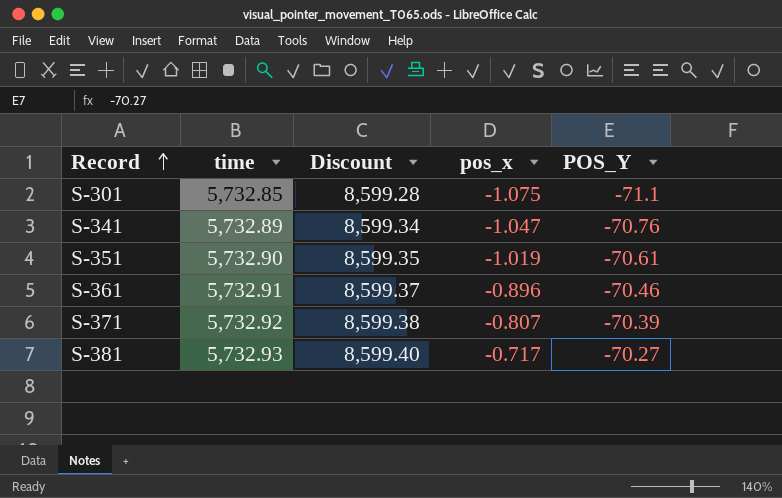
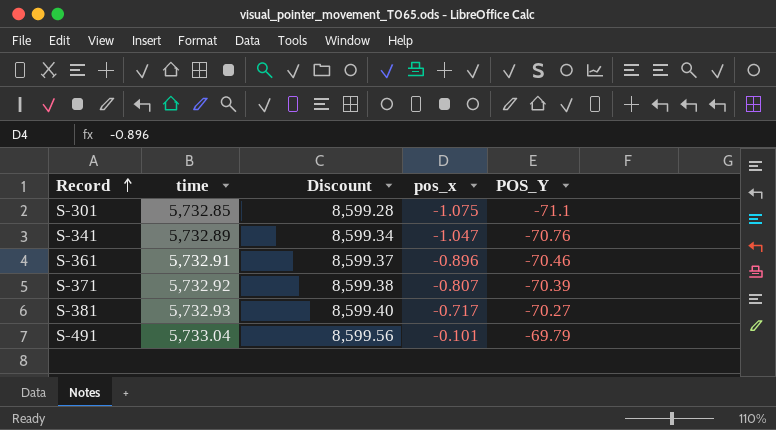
row S-351: 5,732.90 | 8,599.35 | -1.019 | -70.61 -> none
row S-491: none -> 5,733.04 | 8,599.56 | -0.101 | -69.79

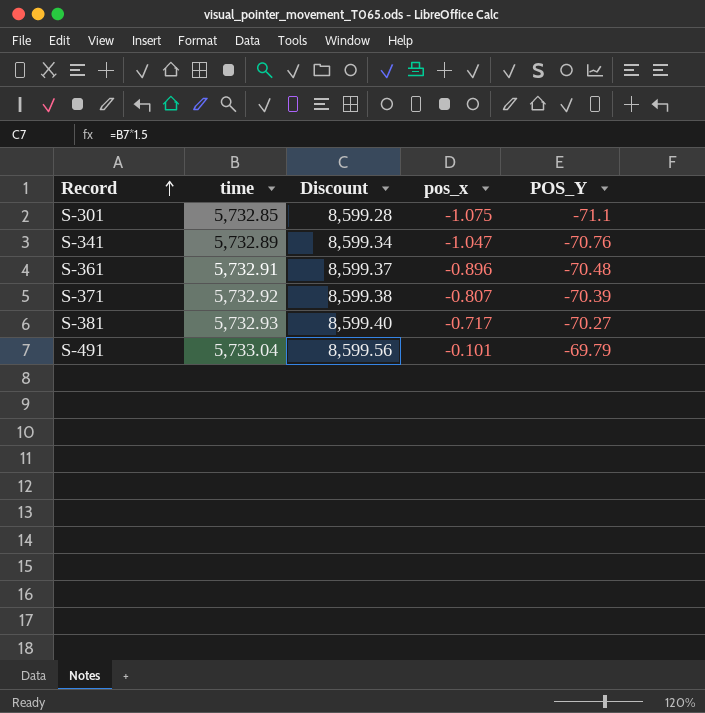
S-361 | POS_Y: -70.46 -> -70.48

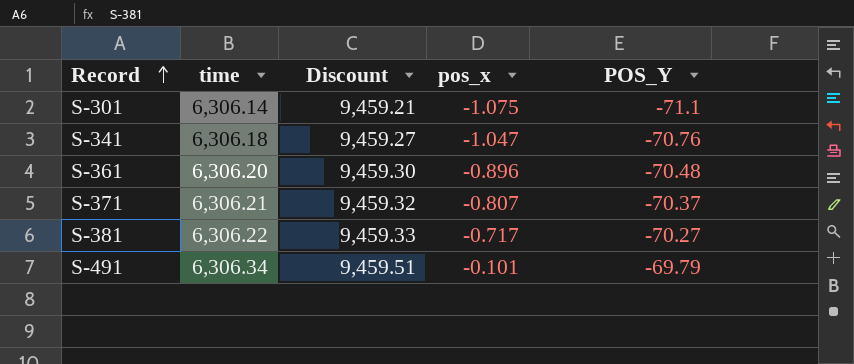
S-301 | time: 5,732.85 -> 6,306.14
S-301 | Discount: 8,599.28 -> 9,459.21
S-341 | time: 5,732.89 -> 6,306.18
S-341 | Discount: 8,599.34 -> 9,459.27
S-361 | time: 5,732.91 -> 6,306.20
S-361 | Discount: 8,599.37 -> 9,459.30
S-371 | time: 5,732.92 -> 6,306.21
S-371 | Discount: 8,599.38 -> 9,459.32
S-371 | POS_Y: -70.39 -> -70.37
S-381 | time: 5,732.93 -> 6,306.22
S-381 | Discount: 8,599.40 -> 9,459.33
S-491 | time: 5,733.04 -> 6,306.34
S-491 | Discount: 8,599.56 -> 9,459.51

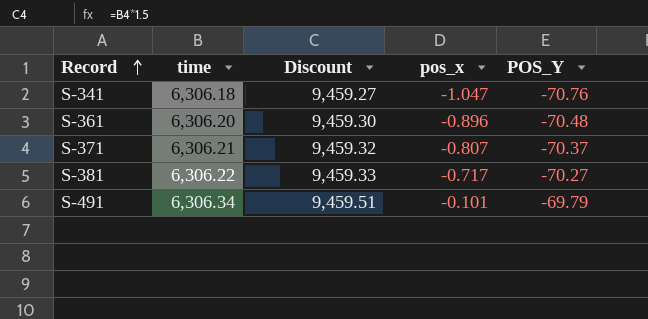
row S-301: 6,306.14 | 9,459.21 | -1.075 | -71.1 -> none

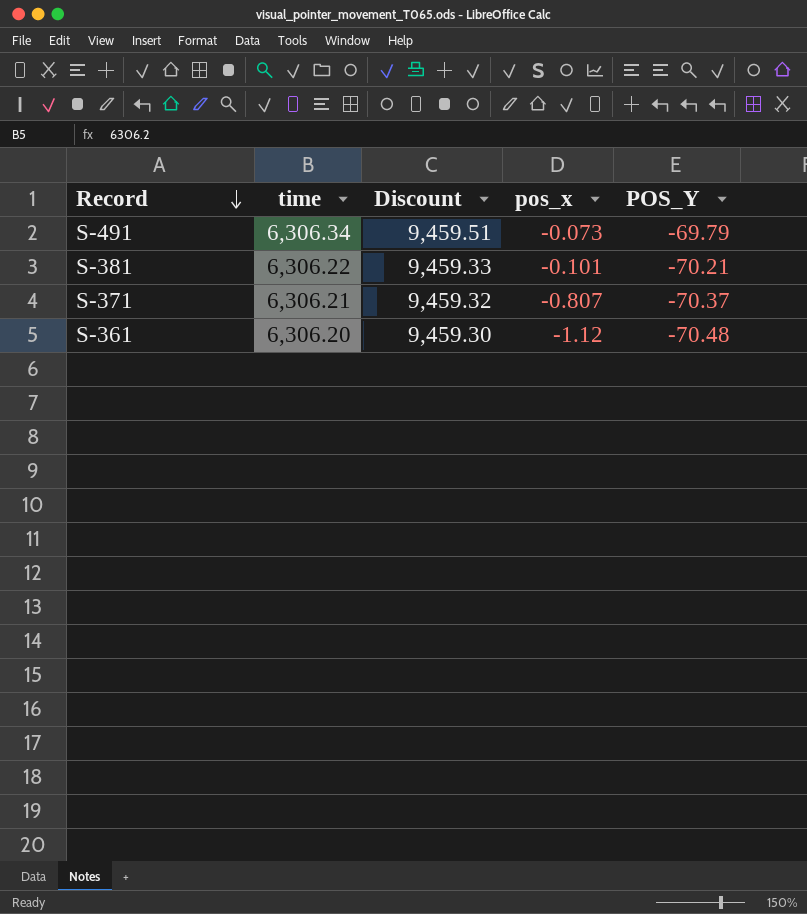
row order: Record ascending -> Record descending
row S-341: 6,306.18 | 9,459.27 | -1.047 | -70.76 -> none
S-491 | pos_x: -0.101 -> -0.073
S-381 | pos_x: -0.717 -> -0.101
S-381 | POS_Y: -70.27 -> -70.21
S-361 | pos_x: -0.896 -> -1.12

